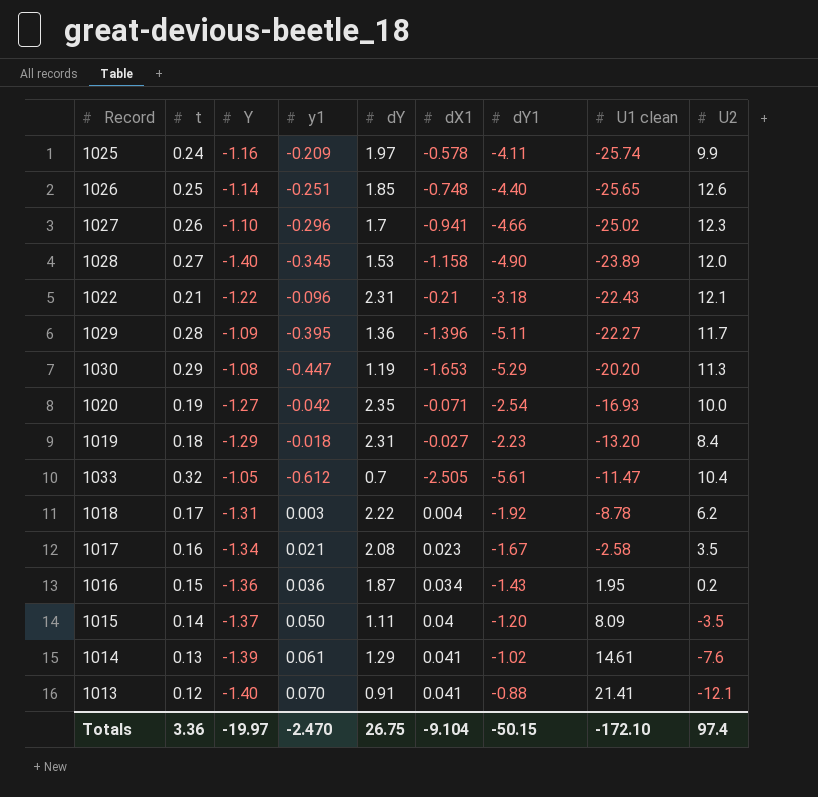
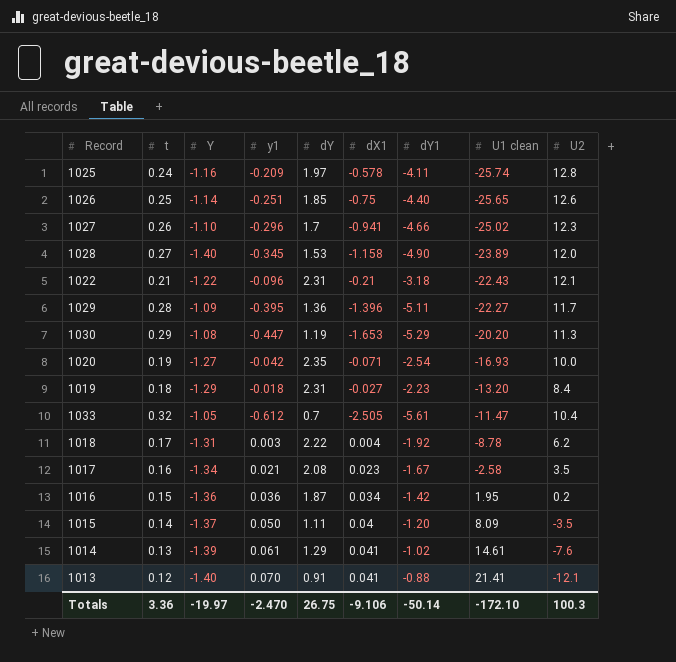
1025 | U2: 9.9 -> 12.8
1026 | dX1: -0.748 -> -0.75
1016 | dY1: -1.43 -> -1.42
Totals | dX1: -9.104 -> -9.106
Totals | dY1: -50.15 -> -50.14
Totals | U2: 97.4 -> 100.3

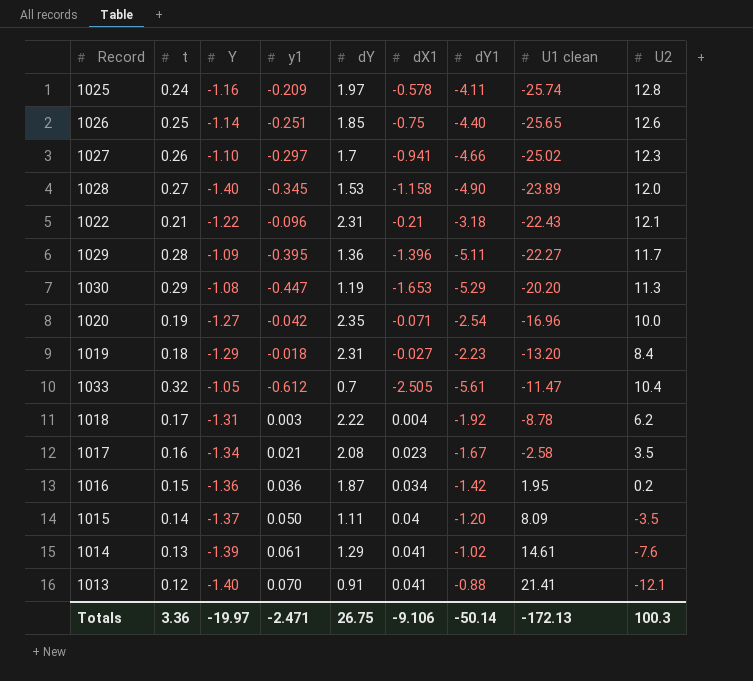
1027 | y1: -0.296 -> -0.297
1020 | U1 clean: -16.93 -> -16.96
Totals | y1: -2.470 -> -2.471
Totals | U1 clean: -172.10 -> -172.13

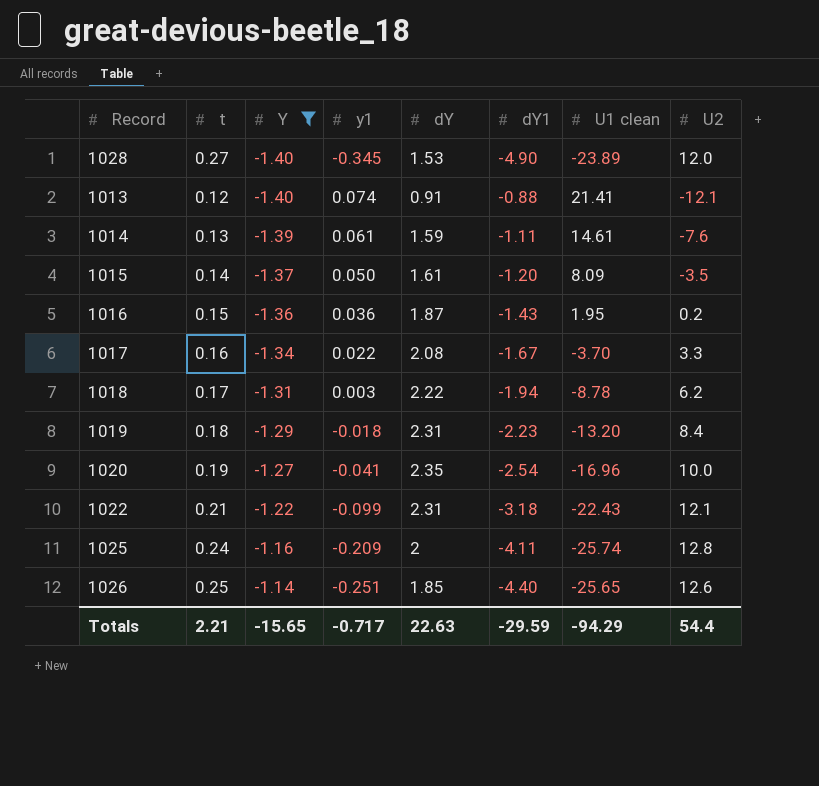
filter: none -> Y <= -1.14
row order: U1 clean ascending -> Y ascending
column dX1 | position: 6 -> none
1013 | y1: 0.070 -> 0.074
1014 | dY: 1.29 -> 1.59
1014 | dY1: -1.02 -> -1.11
1015 | dY: 1.11 -> 1.61
1016 | dY1: -1.42 -> -1.43
1017 | y1: 0.021 -> 0.022
1017 | U1 clean: -2.58 -> -3.70
1017 | U2: 3.5 -> 3.3
1018 | dY1: -1.92 -> -1.94
1020 | y1: -0.042 -> -0.041
1022 | y1: -0.096 -> -0.099
1025 | dY: 1.97 -> 2
Totals | t: 3.36 -> 2.21
Totals | Y: -19.97 -> -15.65
Totals | y1: -2.471 -> -0.717
Totals | dY: 26.75 -> 22.63
Totals | dY1: -50.14 -> -29.59
Totals | U1 clean: -172.13 -> -94.29
Totals | U2: 100.3 -> 54.4

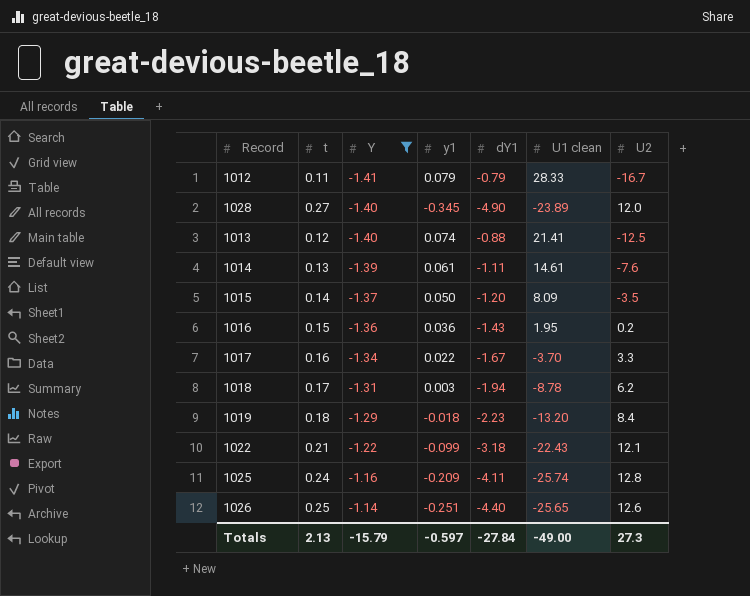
column dY | position: 5 -> none
row 1020: 0.19 | -1.27 | -0.041 | 2.35 | -2.54 | -16.96 | 10.0 -> none
row 1012: none -> 0.11 | -1.41 | 0.079 | -0.79 | 28.33 | -16.7
1013 | U2: -12.1 -> -12.5
Totals | t: 2.21 -> 2.13
Totals | Y: -15.65 -> -15.79
Totals | y1: -0.717 -> -0.597
Totals | dY1: -29.59 -> -27.84
Totals | U1 clean: -94.29 -> -49.00
Totals | U2: 54.4 -> 27.3

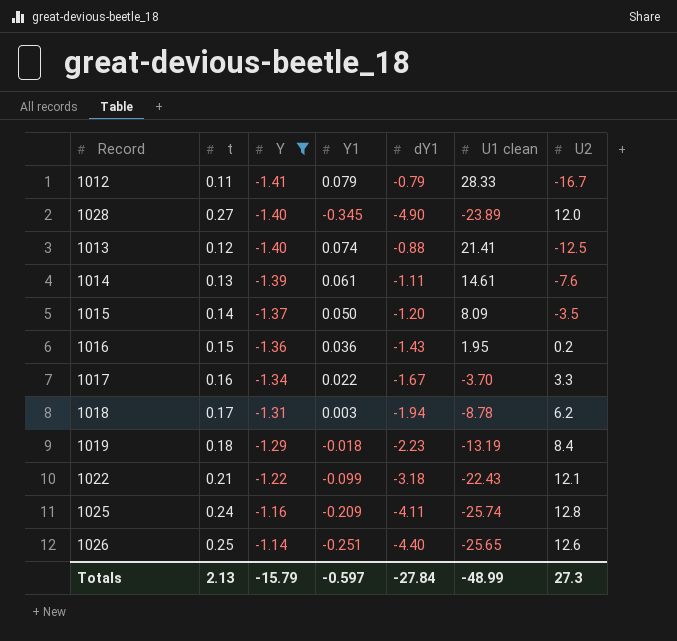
column name: y1 -> Y1
1019 | U1 clean: -13.20 -> -13.19
Totals | U1 clean: -49.00 -> -48.99

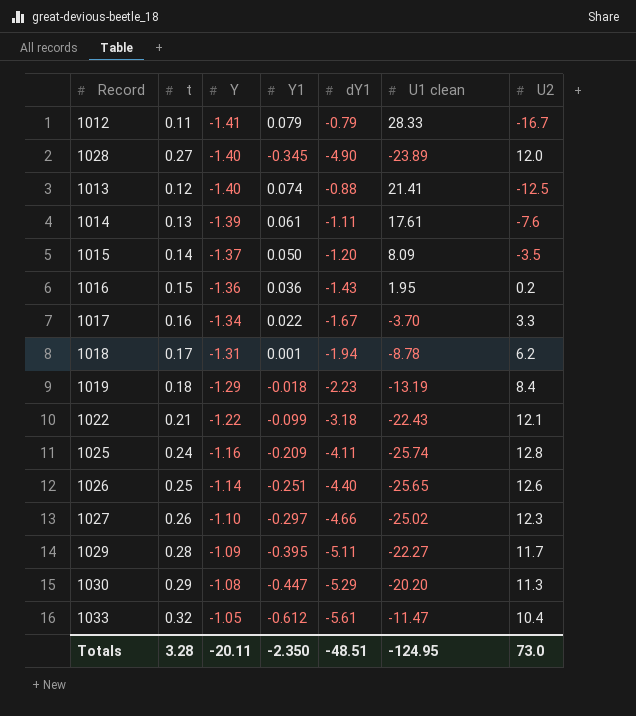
filter: Y <= -1.14 -> none
1014 | U1 clean: 14.61 -> 17.61
1018 | Y1: 0.003 -> 0.001
Totals | t: 2.13 -> 3.28
Totals | Y: -15.79 -> -20.11
Totals | Y1: -0.597 -> -2.350
Totals | dY1: -27.84 -> -48.51
Totals | U1 clean: -48.99 -> -124.95
Totals | U2: 27.3 -> 73.0

